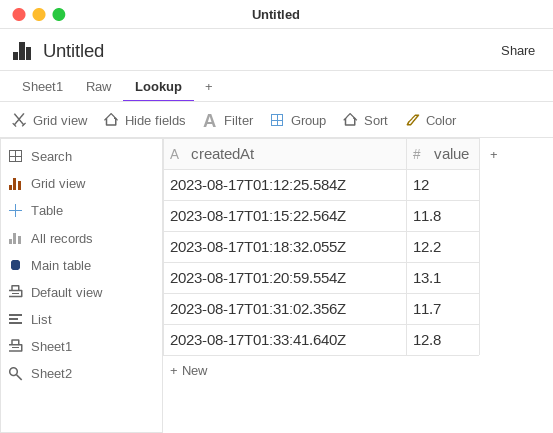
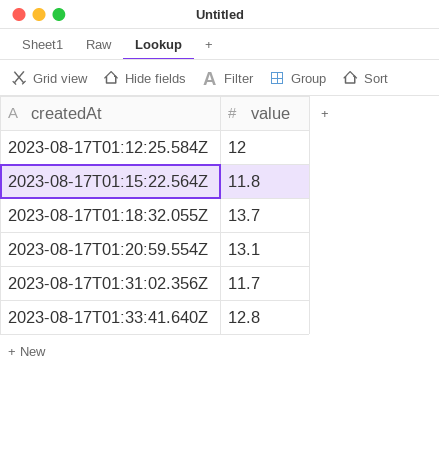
2023-08-17T01:18:32.055Z | value: 12.2 -> 13.7

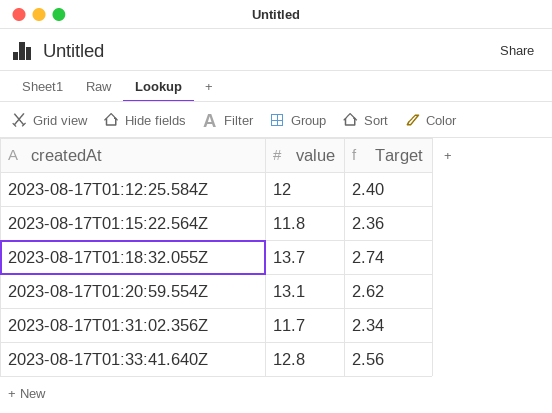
column Target | formula: none -> [value] * 0.2

